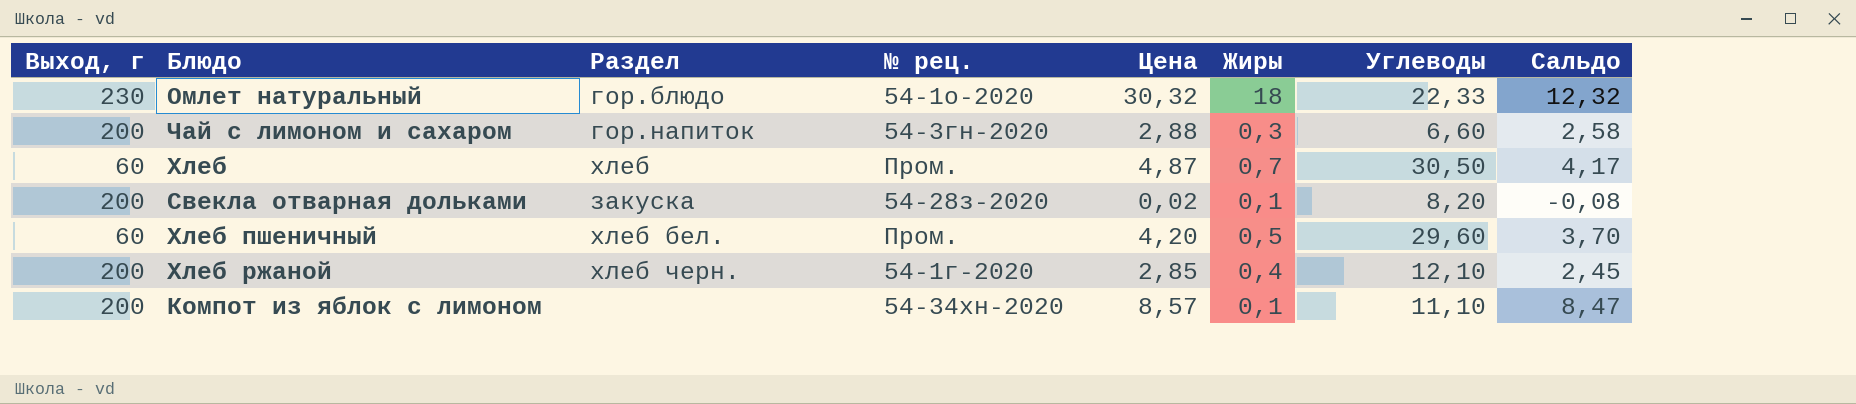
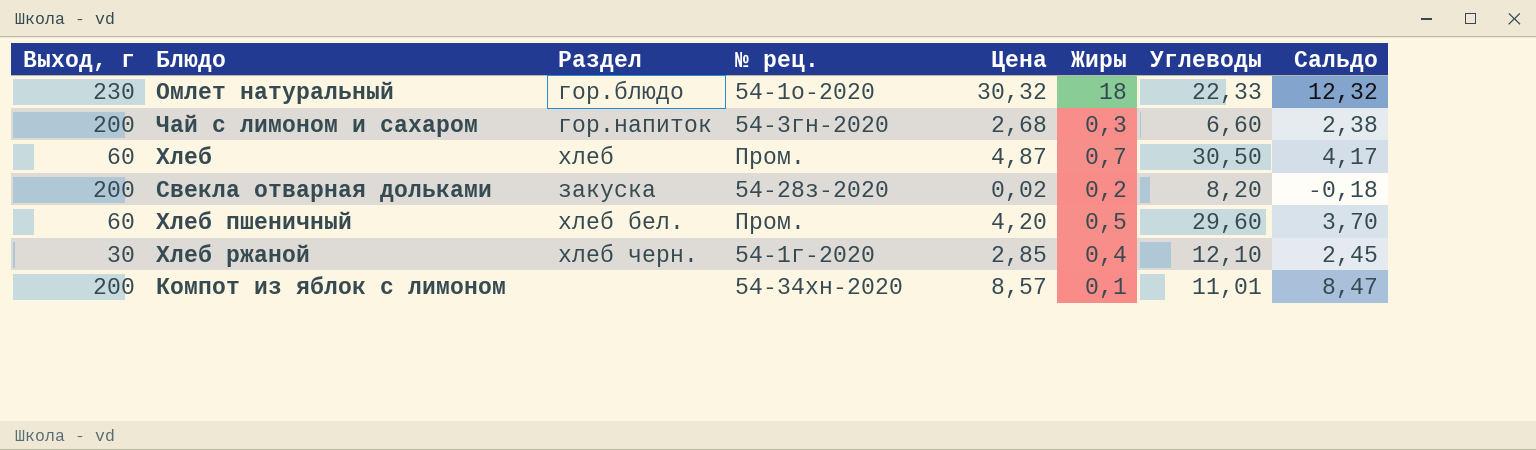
Чай с лимоном и сахаром | Цена: 2,88 -> 2,68
Чай с лимоном и сахаром | Сальдо: 2,58 -> 2,38
Свекла отварная дольками | Жиры: 0,1 -> 0,2
Свекла отварная дольками | Сальдо: -0,08 -> -0,18
Хлеб ржаной | Выход, г: 200 -> 30
Компот из яблок с лимоном | Углеводы: 11,10 -> 11,01

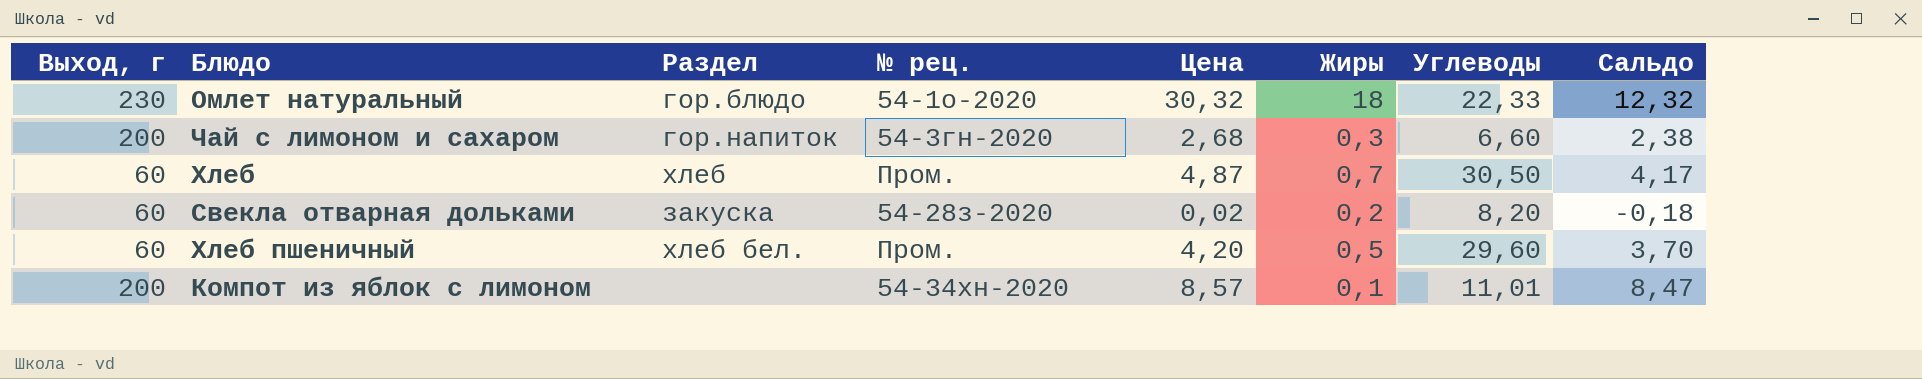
row Хлеб ржаной: 30 | хлеб черн. | 54-1г-2020 | 2,85 | 0,4 | 12,10 | 2,45 -> none
Свекла отварная дольками | Выход, г: 200 -> 60

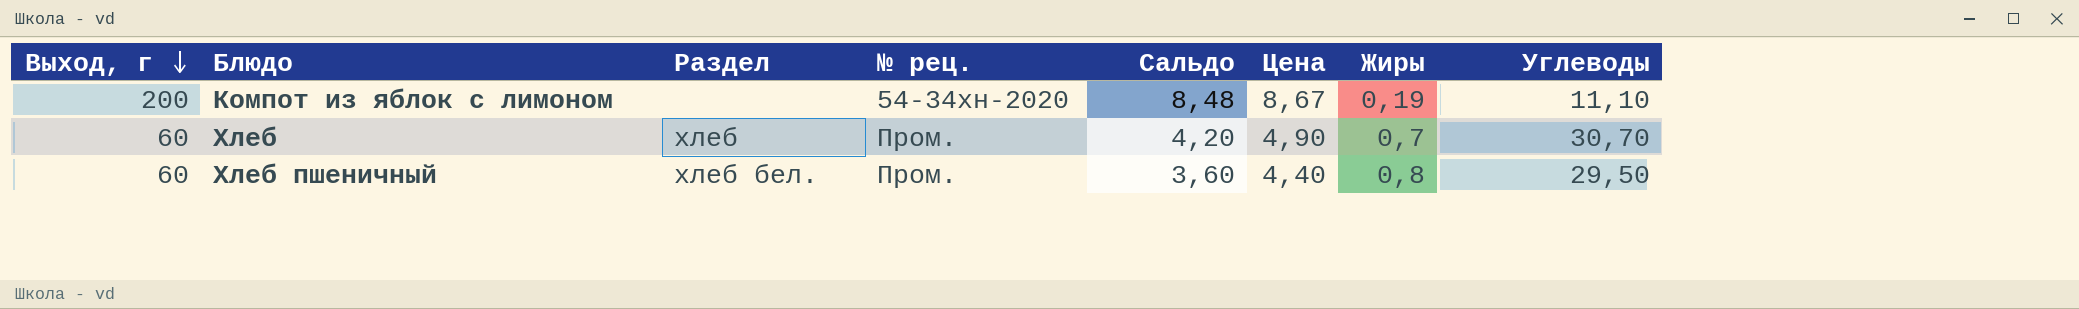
row order: none -> Выход, г descending
column Сальдо | position: 8 -> 5
row Омлет натуральный: 230 | гор.блюдо | 54-1о-2020 | 30,32 | 18 | 22,33 | 12,32 -> none
row Чай с лимоном и сахаром: 200 | гор.напиток | 54-3гн-2020 | 2,68 | 0,3 | 6,60 | 2,38 -> none
row Свекла отварная дольками: 60 | закуска | 54-28з-2020 | 0,02 | 0,2 | 8,20 | -0,18 -> none
Компот из яблок с лимоном | Сальдо: 8,47 -> 8,48
Компот из яблок с лимоном | Цена: 8,57 -> 8,67
Компот из яблок с лимоном | Жиры: 0,1 -> 0,19
Компот из яблок с лимоном | Углеводы: 11,01 -> 11,10
Хлеб | Сальдо: 4,17 -> 4,20
Хлеб | Цена: 4,87 -> 4,90
Хлеб | Углеводы: 30,50 -> 30,70
Хлеб пшеничный | Сальдо: 3,70 -> 3,60
Хлеб пшеничный | Цена: 4,20 -> 4,40
Хлеб пшеничный | Жиры: 0,5 -> 0,8
Хлеб пшеничный | Углеводы: 29,60 -> 29,50

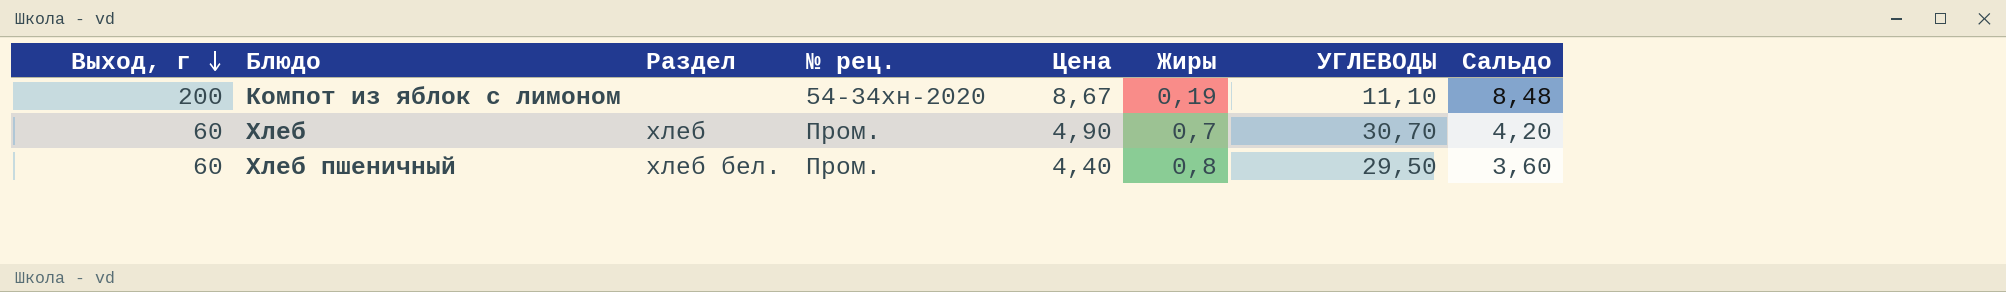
column name: Углеводы -> УГЛЕВОДЫ
column Сальдо | position: 5 -> 8

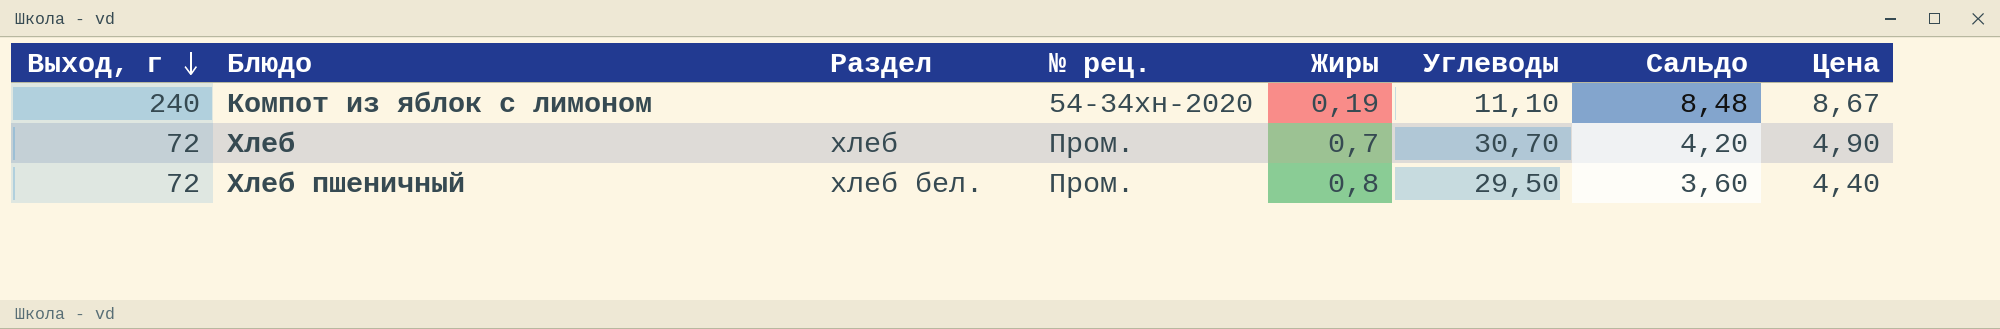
column name: УГЛЕВОДЫ -> Углеводы
column Цена | position: 5 -> 8
Компот из яблок с лимоном | Выход, г: 200 -> 240
Хлеб | Выход, г: 60 -> 72
Хлеб пшеничный | Выход, г: 60 -> 72

